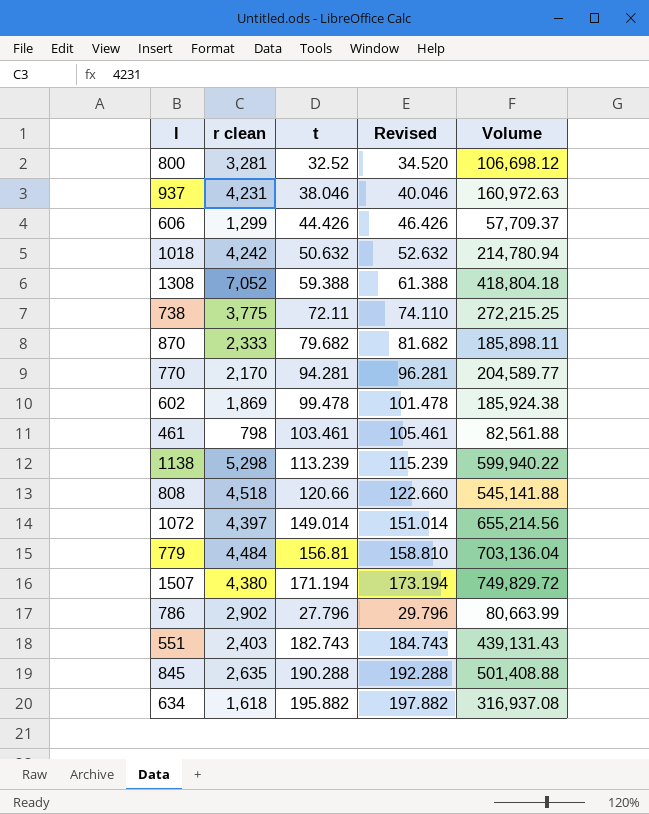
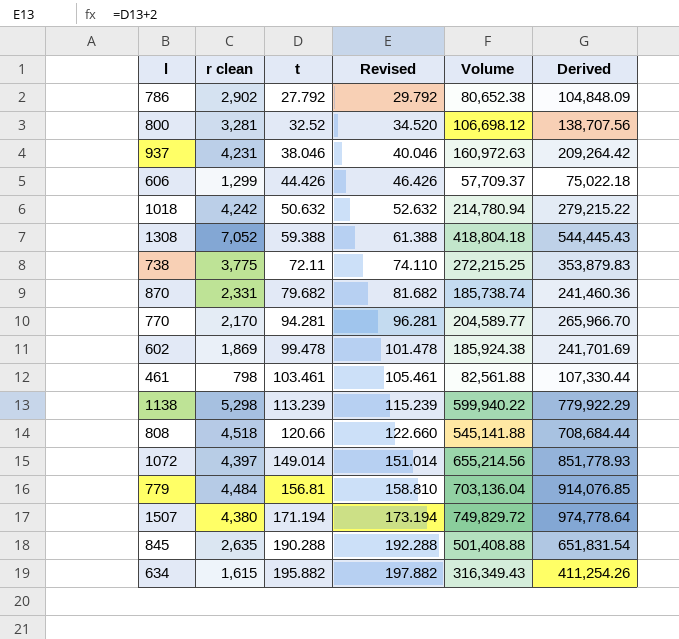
row order: none -> t ascending
column Derived | formula: none -> [Volume] * 1.3
row 551: 2,403 | 182.743 | 184.743 | 439,131.43 -> none
786 | t: 27.796 -> 27.792
786 | Revised: 29.796 -> 29.792
786 | Volume: 80,663.99 -> 80,652.38
870 | r clean: 2,333 -> 2,331
870 | Volume: 185,898.11 -> 185,738.74
634 | r clean: 1,618 -> 1,615
634 | Volume: 316,937.08 -> 316,349.43

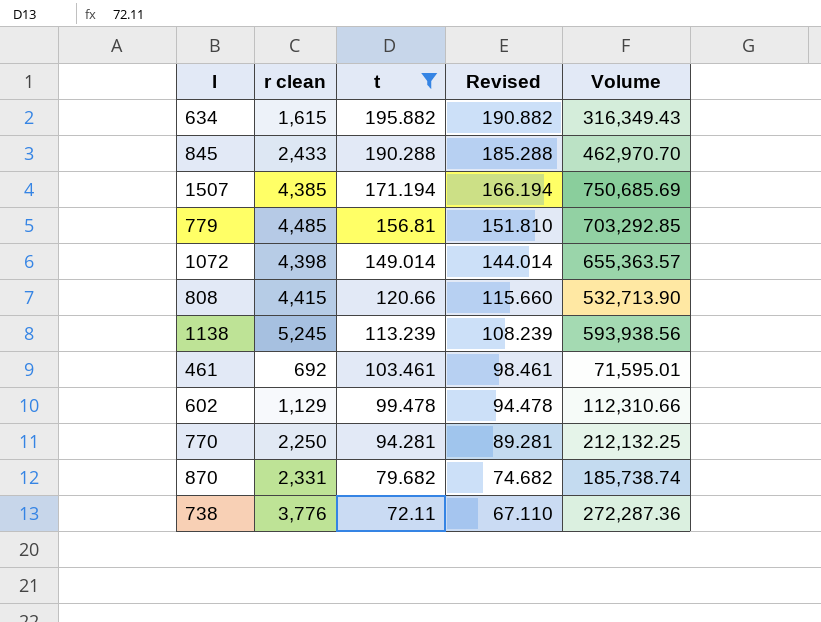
filter: none -> t >= 72.11
row order: t ascending -> t descending
column Derived | formula: [Volume] * 1.3 -> none
column Revised | formula: [t] + 2 -> [t] - 5
845 | r clean: 2,635 -> 2,433
845 | Volume: 501,408.88 -> 462,970.70
1507 | r clean: 4,380 -> 4,385
1507 | Volume: 749,829.72 -> 750,685.69
779 | r clean: 4,484 -> 4,485
779 | Volume: 703,136.04 -> 703,292.85
1072 | r clean: 4,397 -> 4,398
1072 | Volume: 655,214.56 -> 655,363.57
808 | r clean: 4,518 -> 4,415
808 | Volume: 545,141.88 -> 532,713.90
1138 | r clean: 5,298 -> 5,245
1138 | Volume: 599,940.22 -> 593,938.56
461 | r clean: 798 -> 692
461 | Volume: 82,561.88 -> 71,595.01
602 | r clean: 1,869 -> 1,129
602 | Volume: 185,924.38 -> 112,310.66
770 | r clean: 2,170 -> 2,250
770 | Volume: 204,589.77 -> 212,132.25
738 | r clean: 3,775 -> 3,776
738 | Volume: 272,215.25 -> 272,287.36

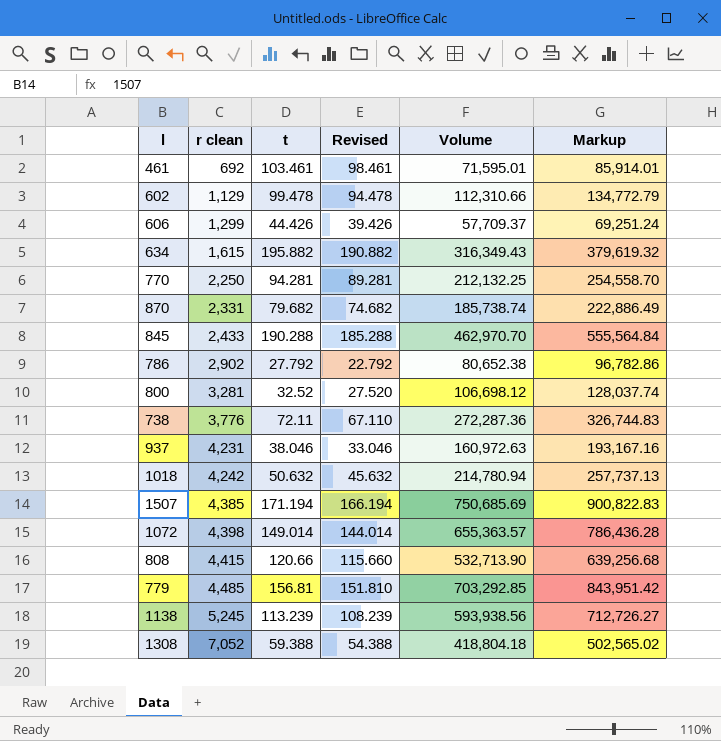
filter: t >= 72.11 -> none
row order: t descending -> r clean ascending
column Markup | formula: none -> [Volume] * 1.2

